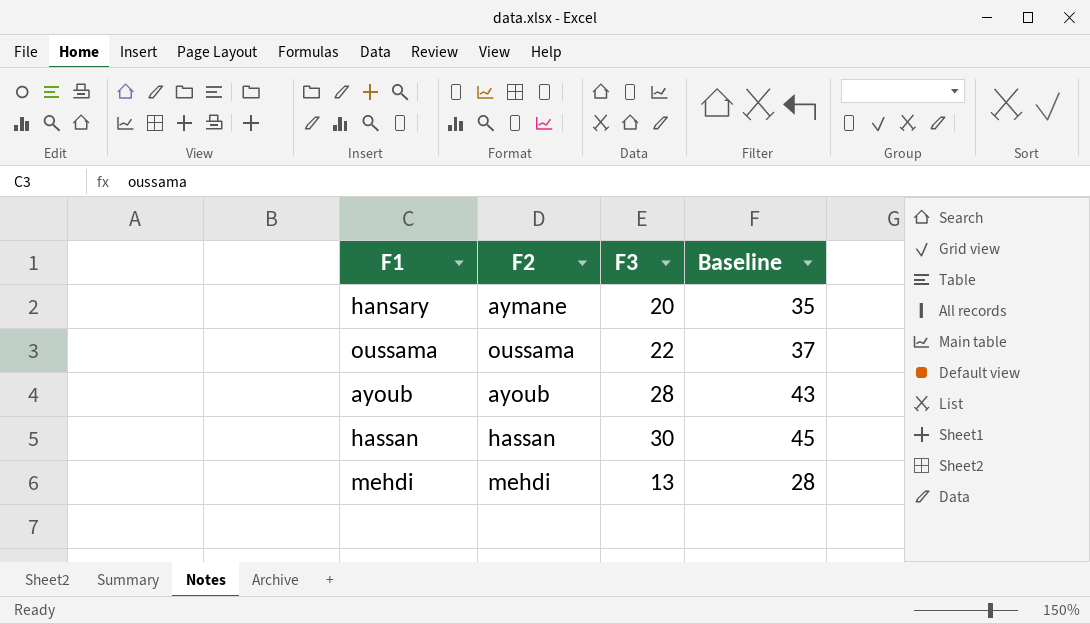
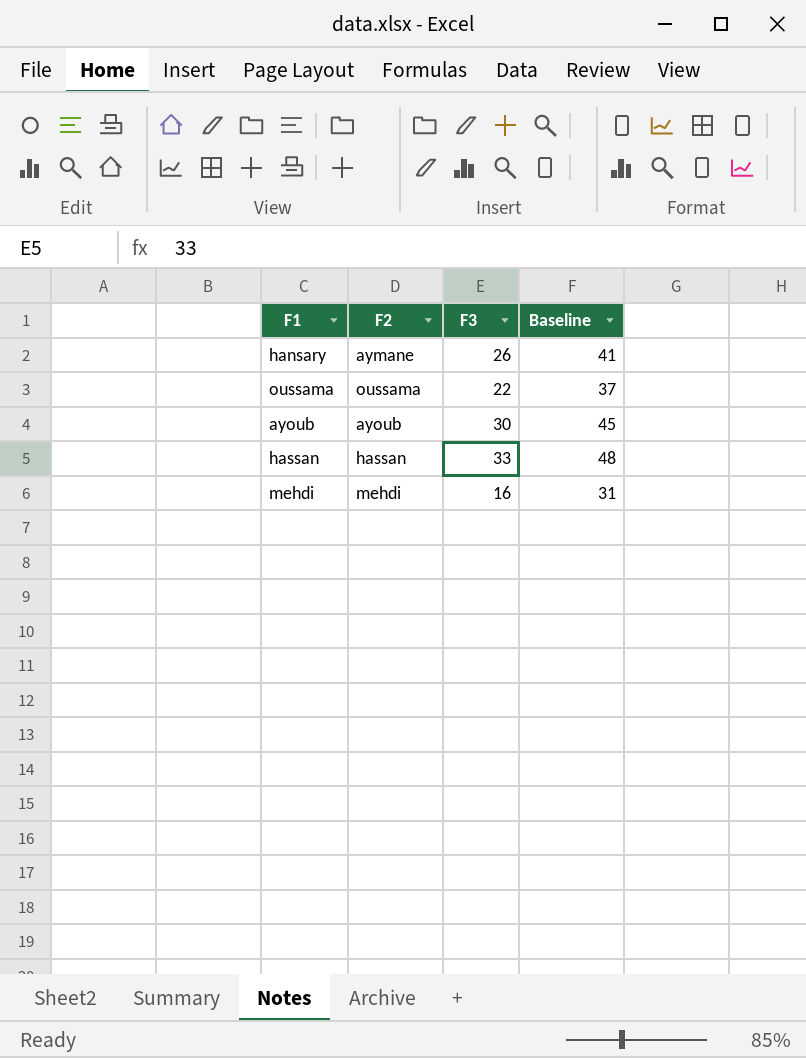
hansary | F3: 20 -> 26
hansary | Baseline: 35 -> 41
ayoub | F3: 28 -> 30
ayoub | Baseline: 43 -> 45
hassan | F3: 30 -> 33
hassan | Baseline: 45 -> 48
mehdi | F3: 13 -> 16
mehdi | Baseline: 28 -> 31

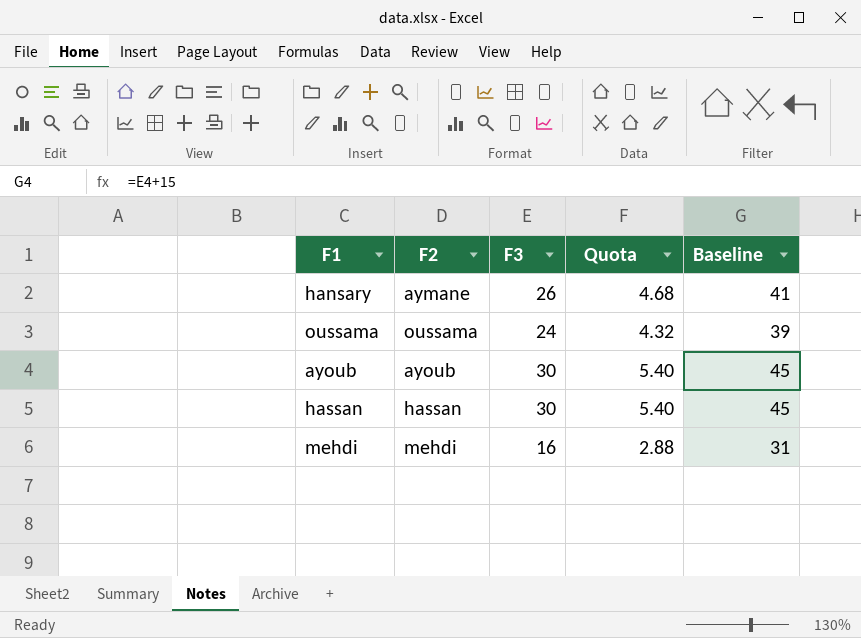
column Quota | formula: none -> [F3] * 0.18
oussama | F3: 22 -> 24
oussama | Baseline: 37 -> 39
hassan | F3: 33 -> 30
hassan | Baseline: 48 -> 45

